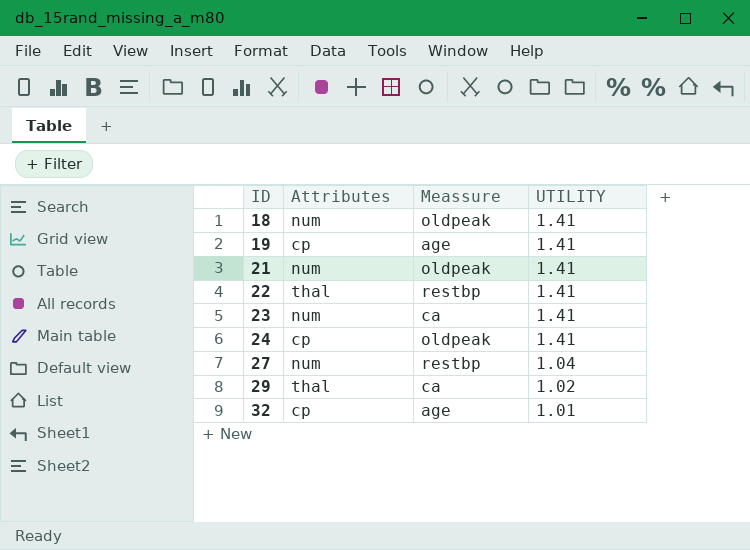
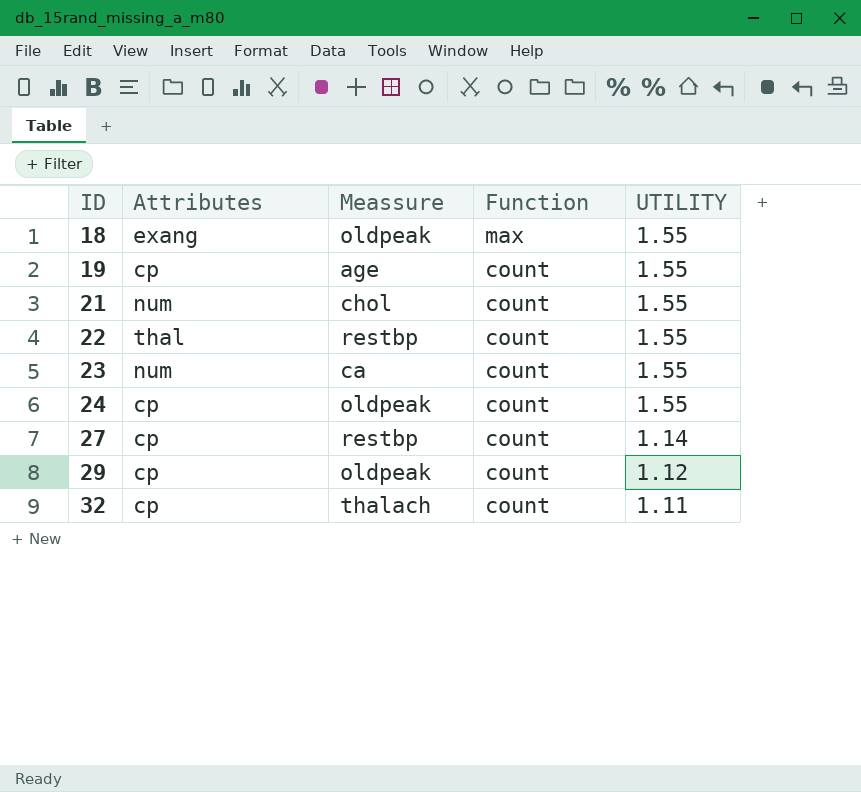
column Function | position: none -> 4
18 | Attributes: num -> exang
18 | UTILITY: 1.41 -> 1.55
19 | UTILITY: 1.41 -> 1.55
21 | Meassure: oldpeak -> chol
21 | UTILITY: 1.41 -> 1.55
22 | UTILITY: 1.41 -> 1.55
23 | UTILITY: 1.41 -> 1.55
24 | UTILITY: 1.41 -> 1.55
27 | Attributes: num -> cp
27 | UTILITY: 1.04 -> 1.14
29 | Attributes: thal -> cp
29 | Meassure: ca -> oldpeak
29 | UTILITY: 1.02 -> 1.12
32 | Meassure: age -> thalach
32 | UTILITY: 1.01 -> 1.11

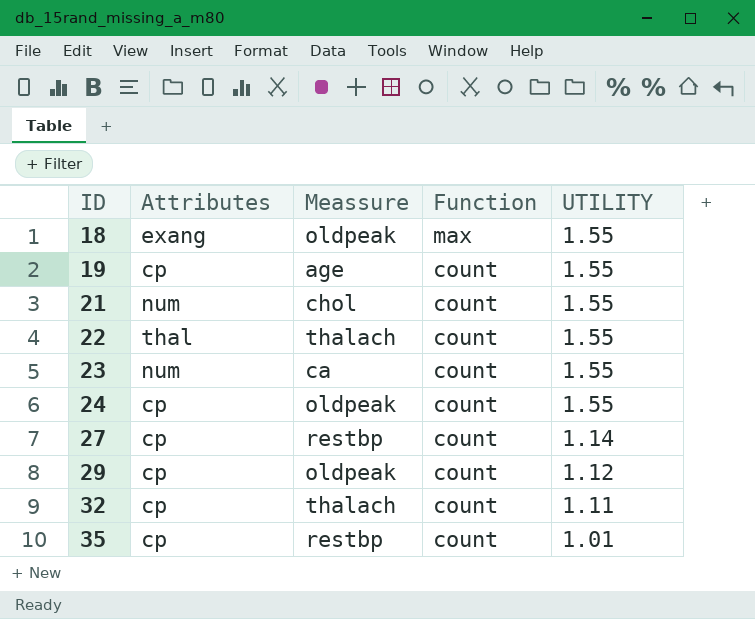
22 | Meassure: restbp -> thalach
row 35: none -> cp | restbp | count | 1.01

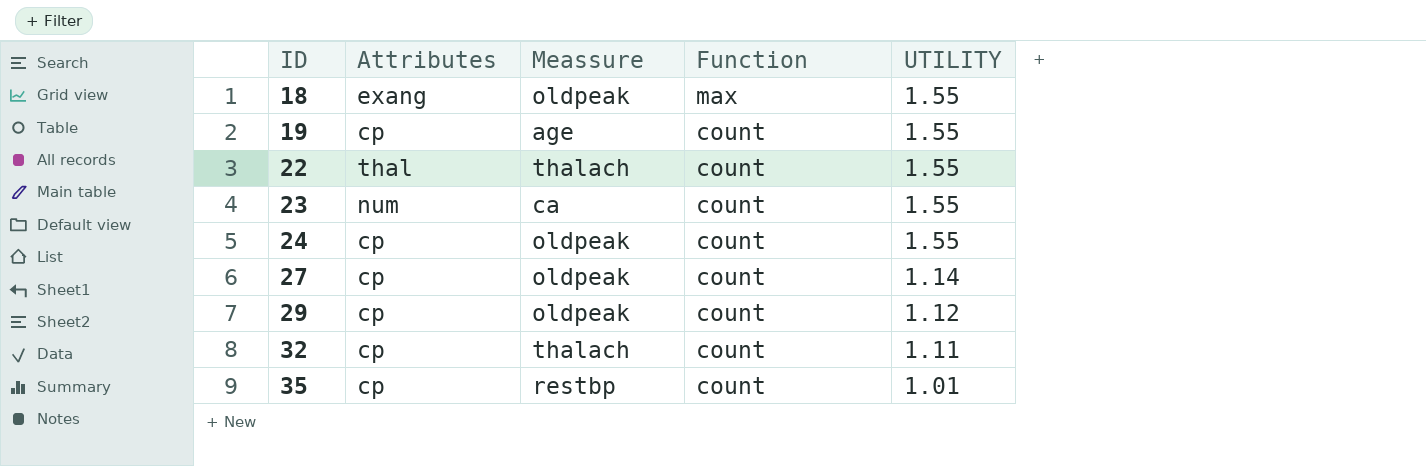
row 21: num | chol | count | 1.55 -> none
27 | Meassure: restbp -> oldpeak

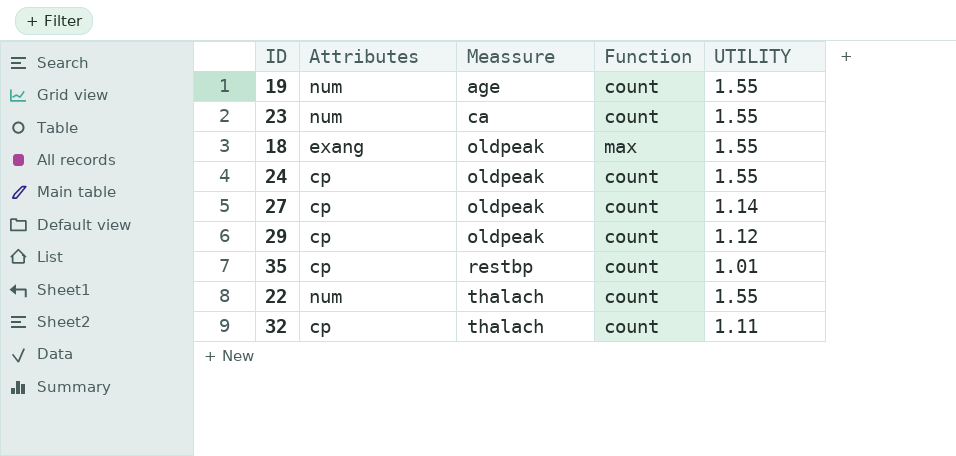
row order: ID ascending -> Meassure ascending
19 | Attributes: cp -> num
22 | Attributes: thal -> num

